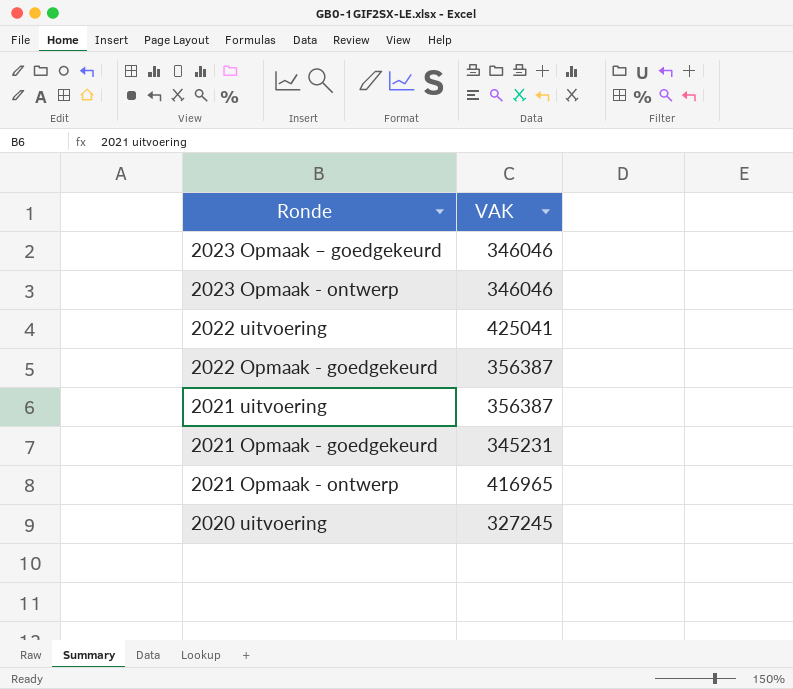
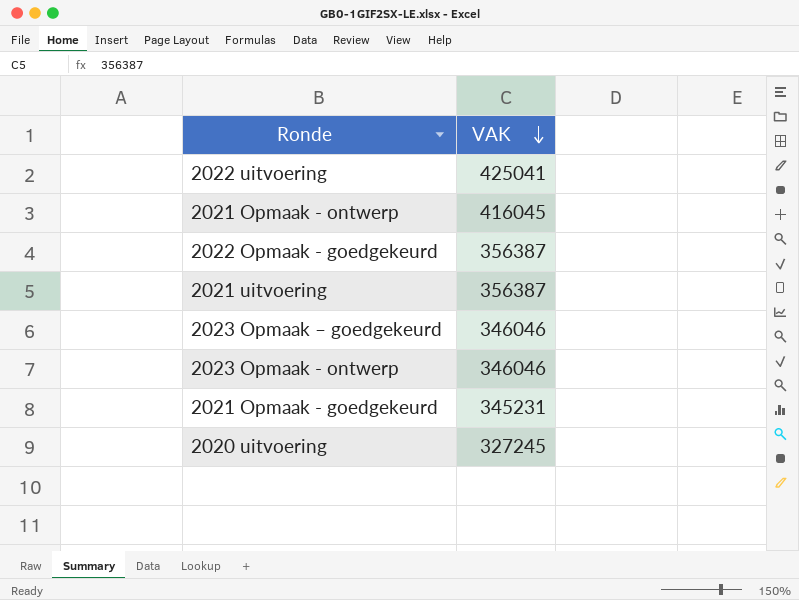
row order: none -> VAK descending
2021 Opmaak - ontwerp | VAK: 416965 -> 416045

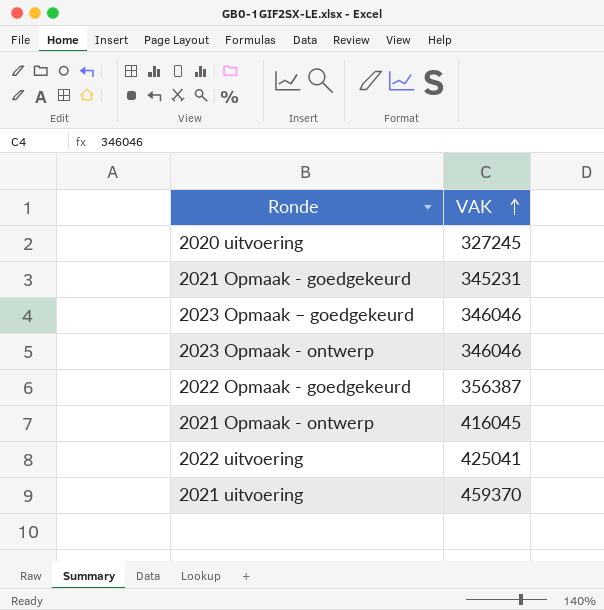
row order: VAK descending -> VAK ascending
2021 uitvoering | VAK: 356387 -> 459370

